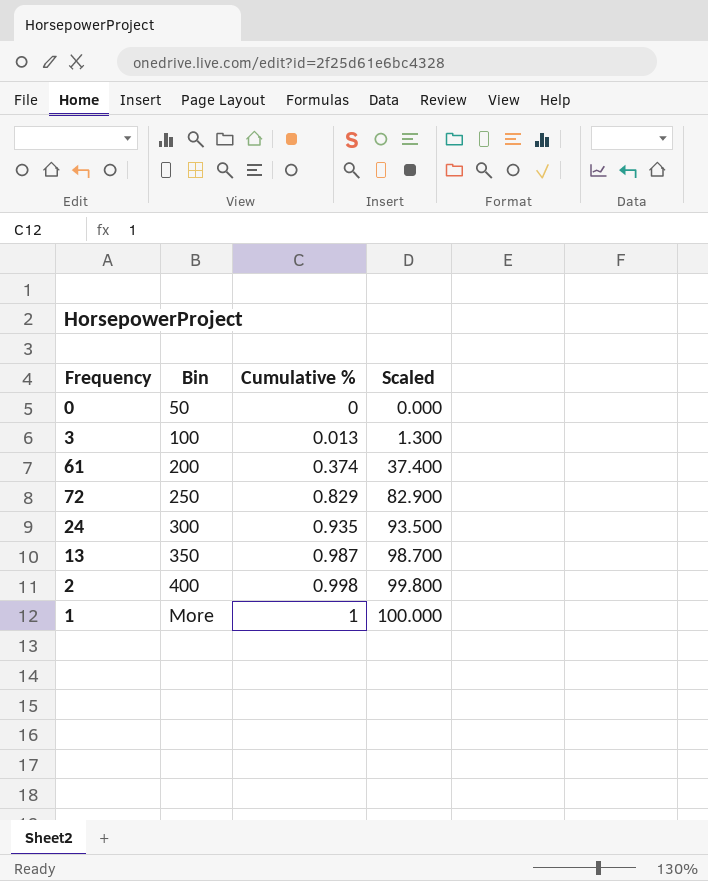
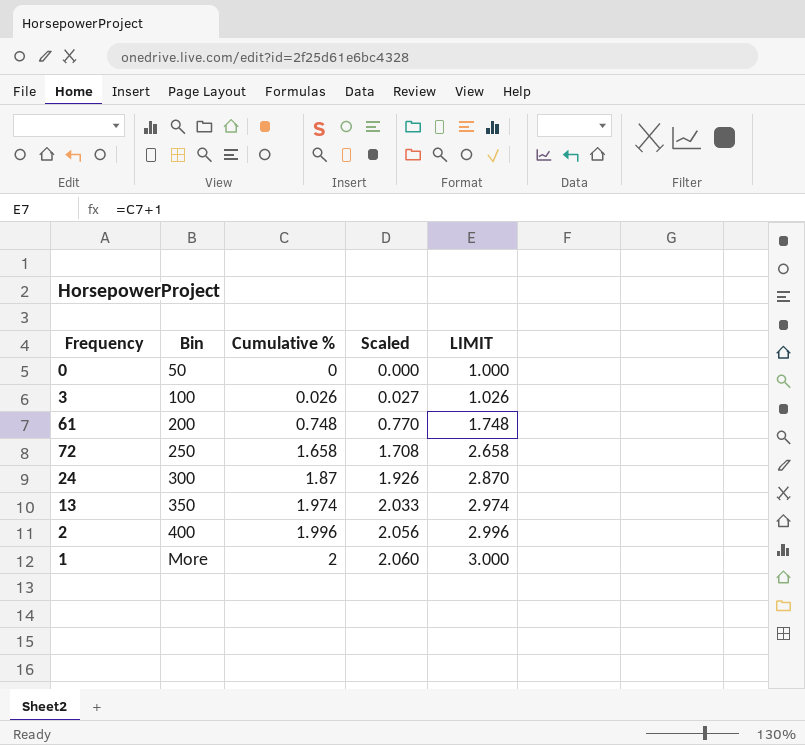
column Scaled | formula: [Cumulative %] * 100 -> [Cumulative %] * 1.03
column LIMIT | formula: none -> [Cumulative %] + 1
3 | Cumulative %: 0.013 -> 0.026
61 | Cumulative %: 0.374 -> 0.748
72 | Cumulative %: 0.829 -> 1.658
24 | Cumulative %: 0.935 -> 1.87
13 | Cumulative %: 0.987 -> 1.974
2 | Cumulative %: 0.998 -> 1.996
1 | Cumulative %: 1 -> 2

